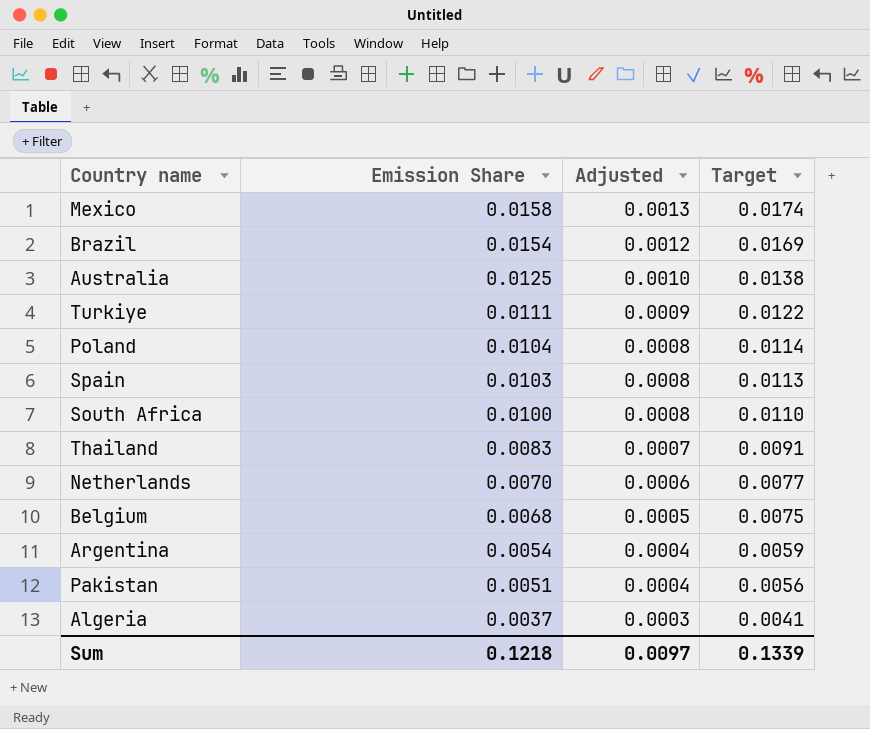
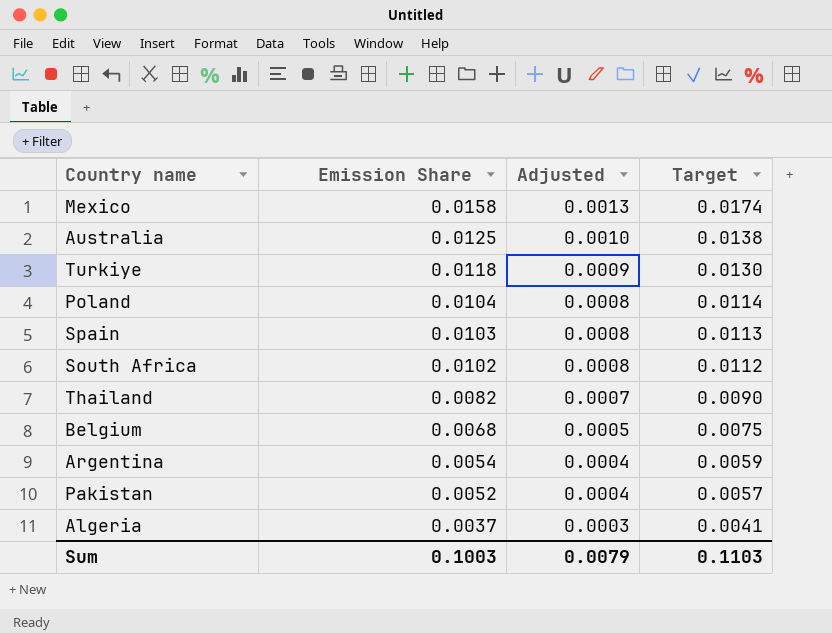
row Brazil: 0.0154 | 0.0012 | 0.0169 -> none
row Netherlands: 0.0070 | 0.0006 | 0.0077 -> none
Turkiye | Emission Share: 0.0111 -> 0.0118
Turkiye | Target: 0.0122 -> 0.0130
South Africa | Emission Share: 0.0100 -> 0.0102
South Africa | Target: 0.0110 -> 0.0112
Thailand | Emission Share: 0.0083 -> 0.0082
Thailand | Target: 0.0091 -> 0.0090
Pakistan | Emission Share: 0.0051 -> 0.0052
Pakistan | Target: 0.0056 -> 0.0057
Sum | Emission Share: 0.1218 -> 0.1003
Sum | Adjusted: 0.0097 -> 0.0079
Sum | Target: 0.1339 -> 0.1103

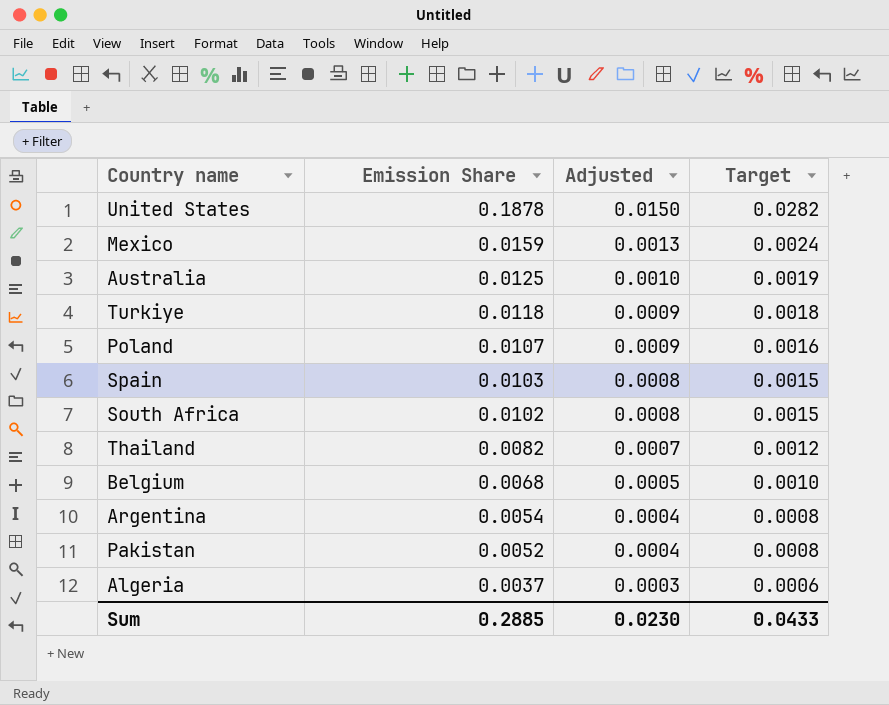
column Target | formula: [Emission Share] * 1.1 -> [Emission Share] * 0.15
row United States: none -> 0.1878 | 0.0150 | 0.0282
Mexico | Emission Share: 0.0158 -> 0.0159
Poland | Emission Share: 0.0104 -> 0.0107
Poland | Adjusted: 0.0008 -> 0.0009
Sum | Emission Share: 0.1003 -> 0.2885
Sum | Adjusted: 0.0079 -> 0.0230
Sum | Target: 0.1103 -> 0.0433

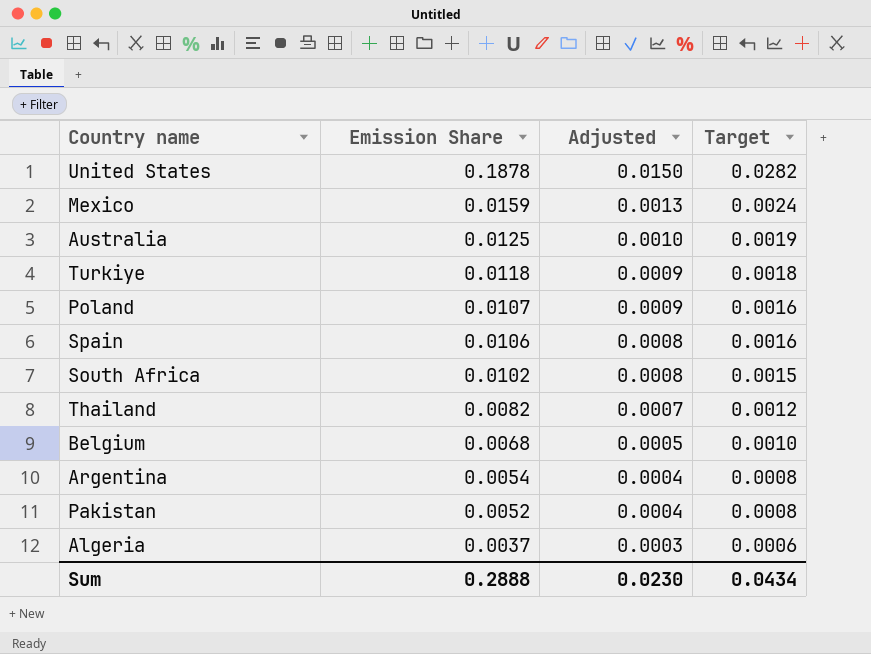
Spain | Emission Share: 0.0103 -> 0.0106
Spain | Target: 0.0015 -> 0.0016
Sum | Emission Share: 0.2885 -> 0.2888
Sum | Target: 0.0433 -> 0.0434

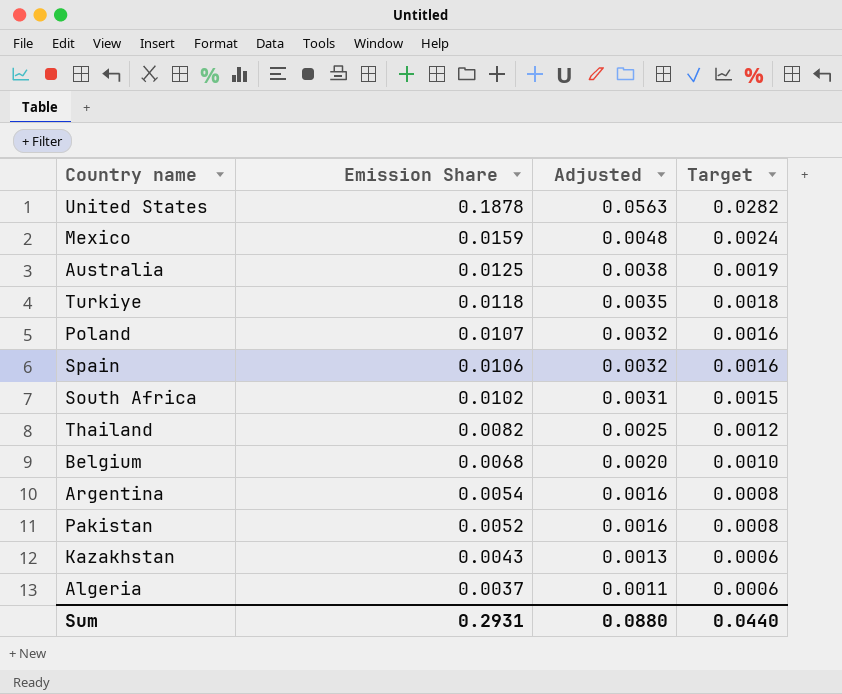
column Adjusted | formula: [Emission Share] * 0.08 -> [Emission Share] * 0.3
row Kazakhstan: none -> 0.0043 | 0.0013 | 0.0006
Sum | Emission Share: 0.2888 -> 0.2931
Sum | Adjusted: 0.0230 -> 0.0880
Sum | Target: 0.0434 -> 0.0440

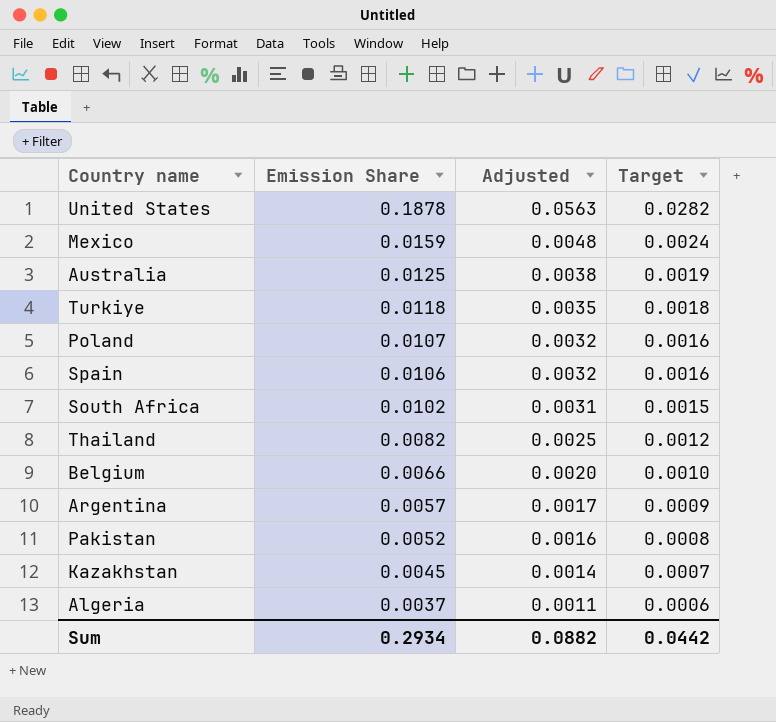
Belgium | Emission Share: 0.0068 -> 0.0066
Argentina | Emission Share: 0.0054 -> 0.0057
Argentina | Adjusted: 0.0016 -> 0.0017
Argentina | Target: 0.0008 -> 0.0009
Kazakhstan | Emission Share: 0.0043 -> 0.0045
Kazakhstan | Adjusted: 0.0013 -> 0.0014
Kazakhstan | Target: 0.0006 -> 0.0007
Sum | Emission Share: 0.2931 -> 0.2934
Sum | Adjusted: 0.0880 -> 0.0882
Sum | Target: 0.0440 -> 0.0442

